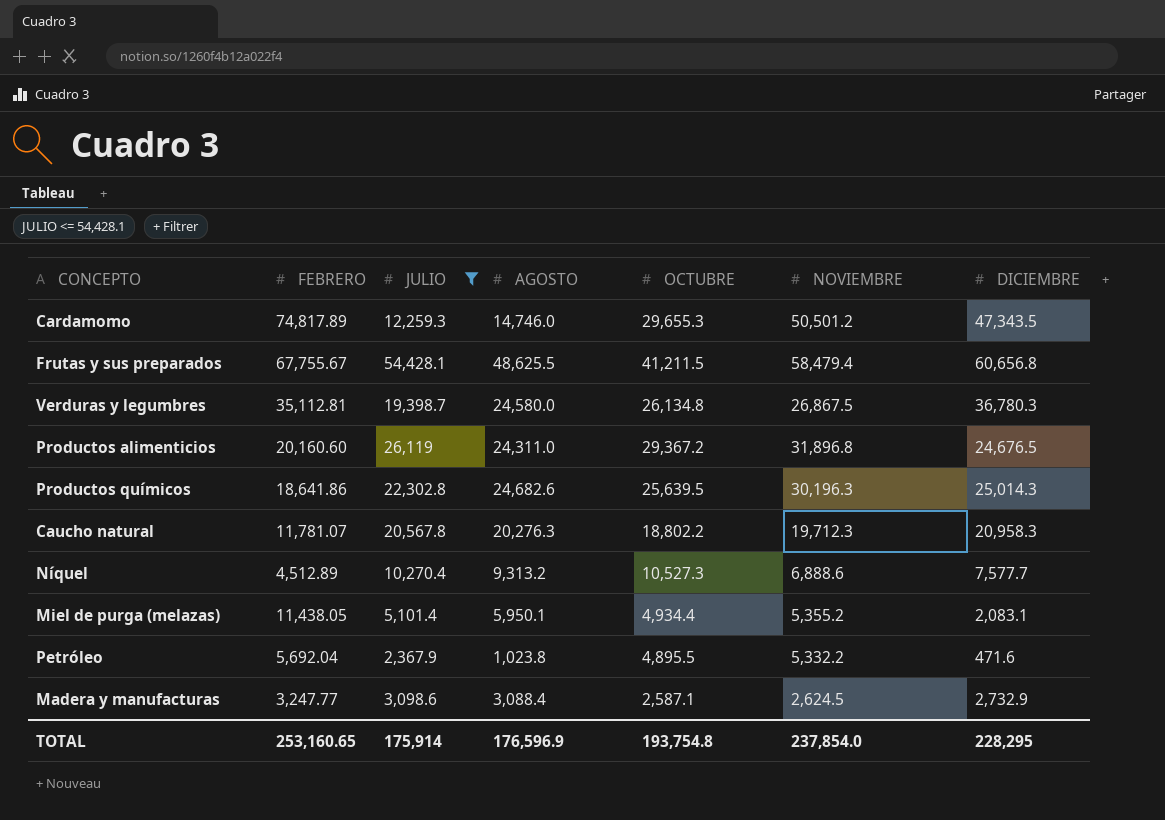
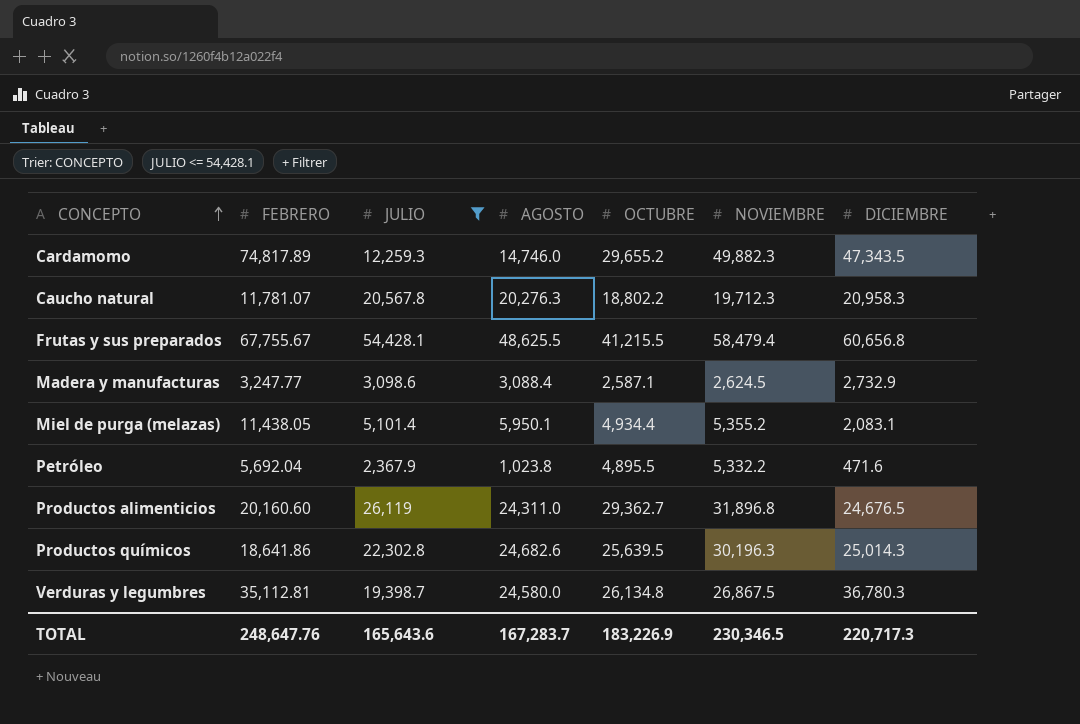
row order: none -> CONCEPTO ascending
row Níquel: 4,512.89 | 10,270.4 | 9,313.2 | 10,527.3 | 6,888.6 | 7,577.7 -> none
Cardamomo | OCTUBRE: 29,655.3 -> 29,655.2
Cardamomo | NOVIEMBRE: 50,501.2 -> 49,882.3
Frutas y sus preparados | OCTUBRE: 41,211.5 -> 41,215.5
Productos alimenticios | OCTUBRE: 29,367.2 -> 29,362.7
TOTAL | FEBRERO: 253,160.65 -> 248,647.76
TOTAL | JULIO: 175,914 -> 165,643.6
TOTAL | AGOSTO: 176,596.9 -> 167,283.7
TOTAL | OCTUBRE: 193,754.8 -> 183,226.9
TOTAL | NOVIEMBRE: 237,854.0 -> 230,346.5
TOTAL | DICIEMBRE: 228,295 -> 220,717.3

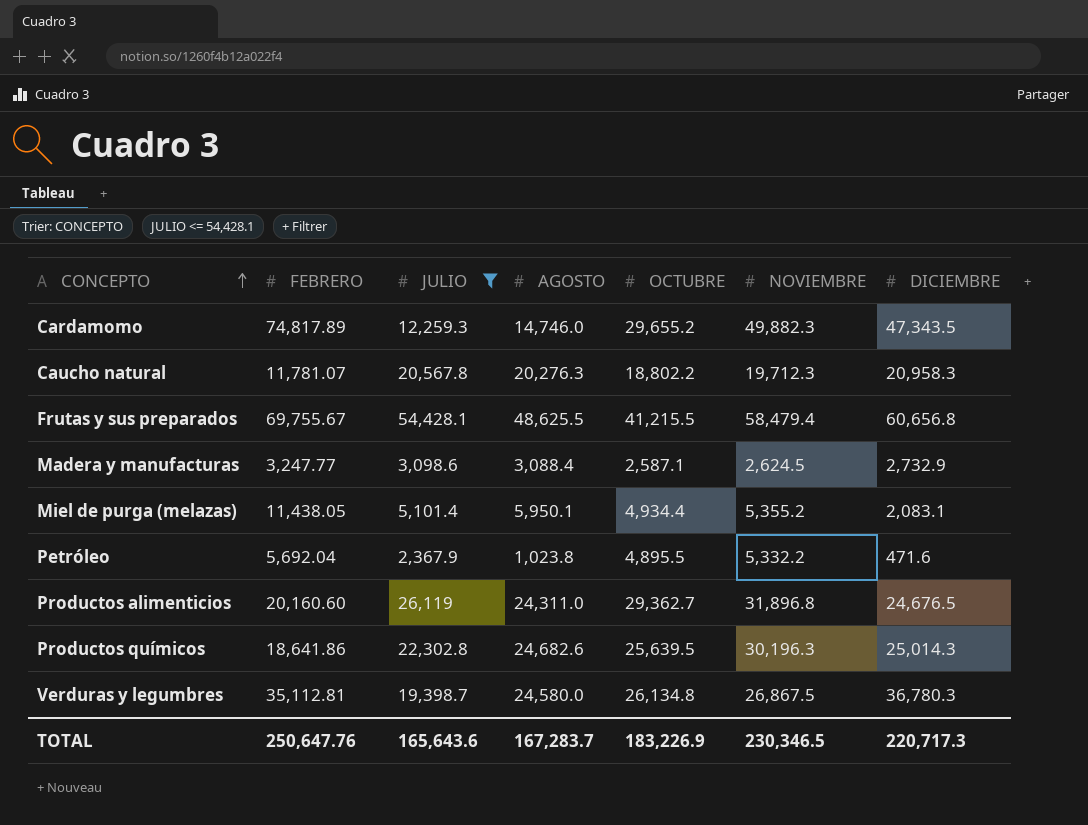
Frutas y sus preparados | FEBRERO: 67,755.67 -> 69,755.67
TOTAL | FEBRERO: 248,647.76 -> 250,647.76

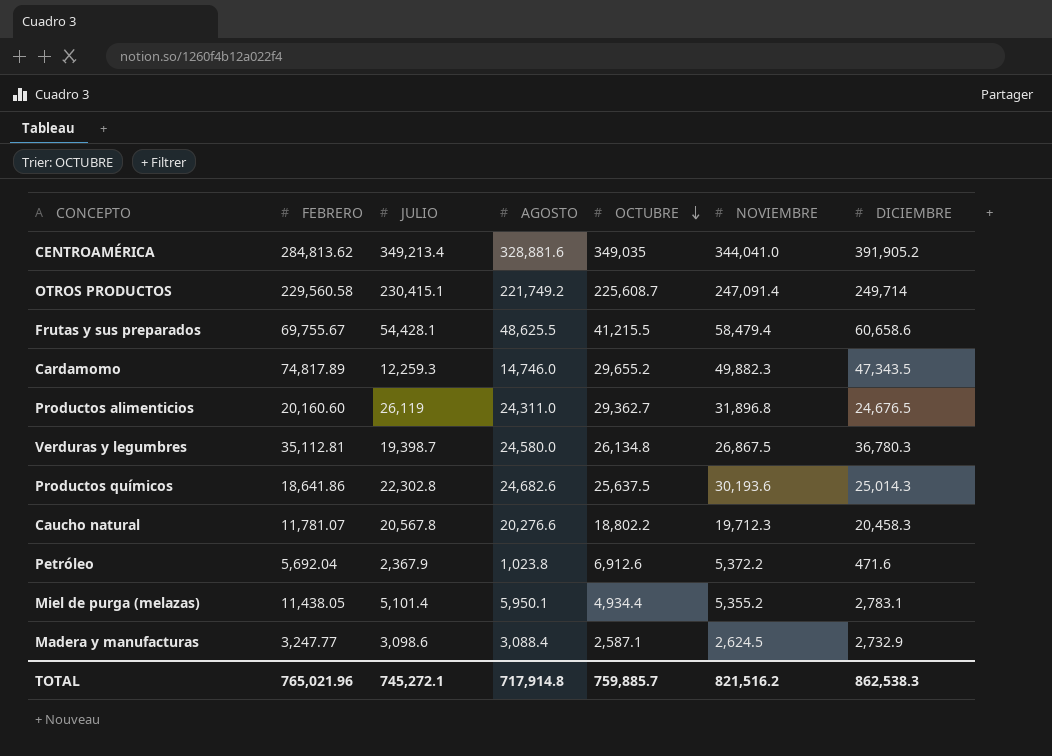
filter: JULIO <= 54,428.1 -> none
row order: CONCEPTO ascending -> OCTUBRE descending
Frutas y sus preparados | DICIEMBRE: 60,656.8 -> 60,658.6
Productos químicos | OCTUBRE: 25,639.5 -> 25,637.5
Productos químicos | NOVIEMBRE: 30,196.3 -> 30,193.6
Caucho natural | AGOSTO: 20,276.3 -> 20,276.6
Caucho natural | DICIEMBRE: 20,958.3 -> 20,458.3
Petróleo | OCTUBRE: 4,895.5 -> 6,912.6
Petróleo | NOVIEMBRE: 5,332.2 -> 5,372.2
Miel de purga (melazas) | DICIEMBRE: 2,083.1 -> 2,783.1
TOTAL | FEBRERO: 250,647.76 -> 765,021.96
TOTAL | JULIO: 165,643.6 -> 745,272.1
TOTAL | AGOSTO: 167,283.7 -> 717,914.8
TOTAL | OCTUBRE: 183,226.9 -> 759,885.7
TOTAL | NOVIEMBRE: 230,346.5 -> 821,516.2
TOTAL | DICIEMBRE: 220,717.3 -> 862,538.3

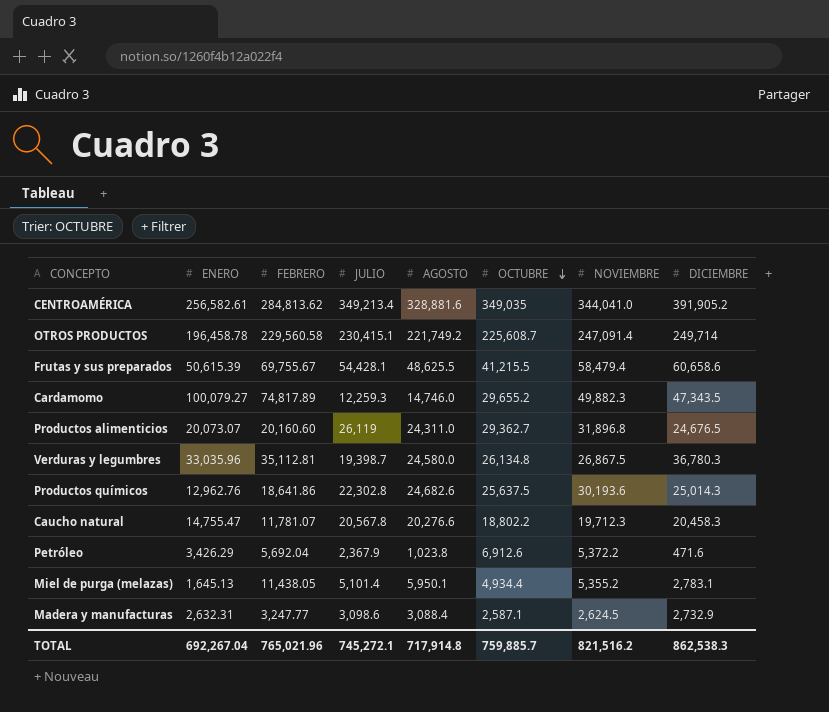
column ENERO | position: none -> 2

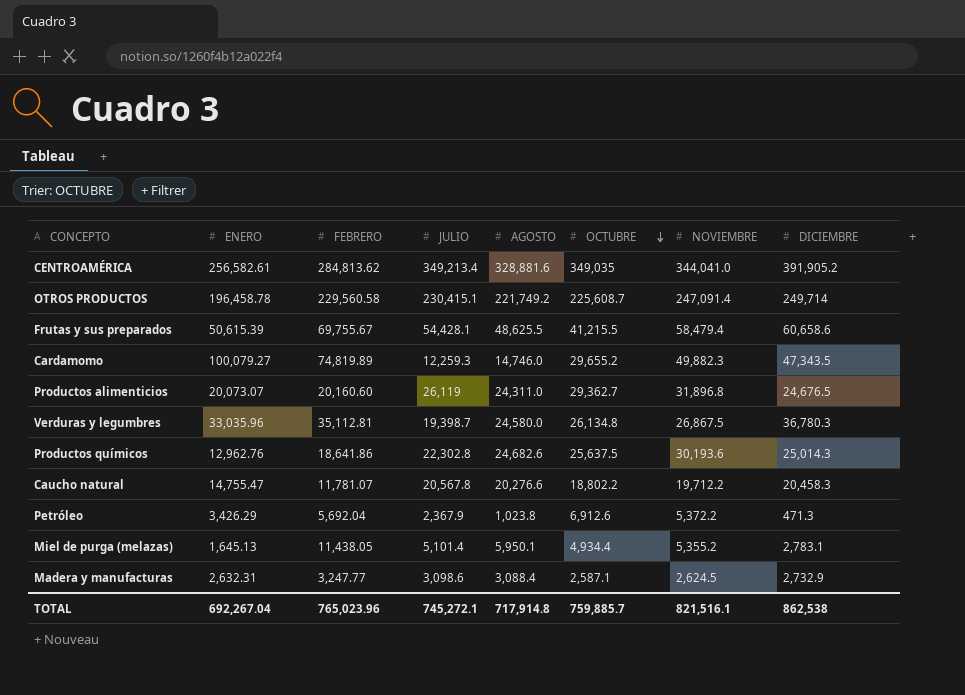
Cardamomo | FEBRERO: 74,817.89 -> 74,819.89
Caucho natural | NOVIEMBRE: 19,712.3 -> 19,712.2
Petróleo | DICIEMBRE: 471.6 -> 471.3
TOTAL | FEBRERO: 765,021.96 -> 765,023.96
TOTAL | NOVIEMBRE: 821,516.2 -> 821,516.1
TOTAL | DICIEMBRE: 862,538.3 -> 862,538

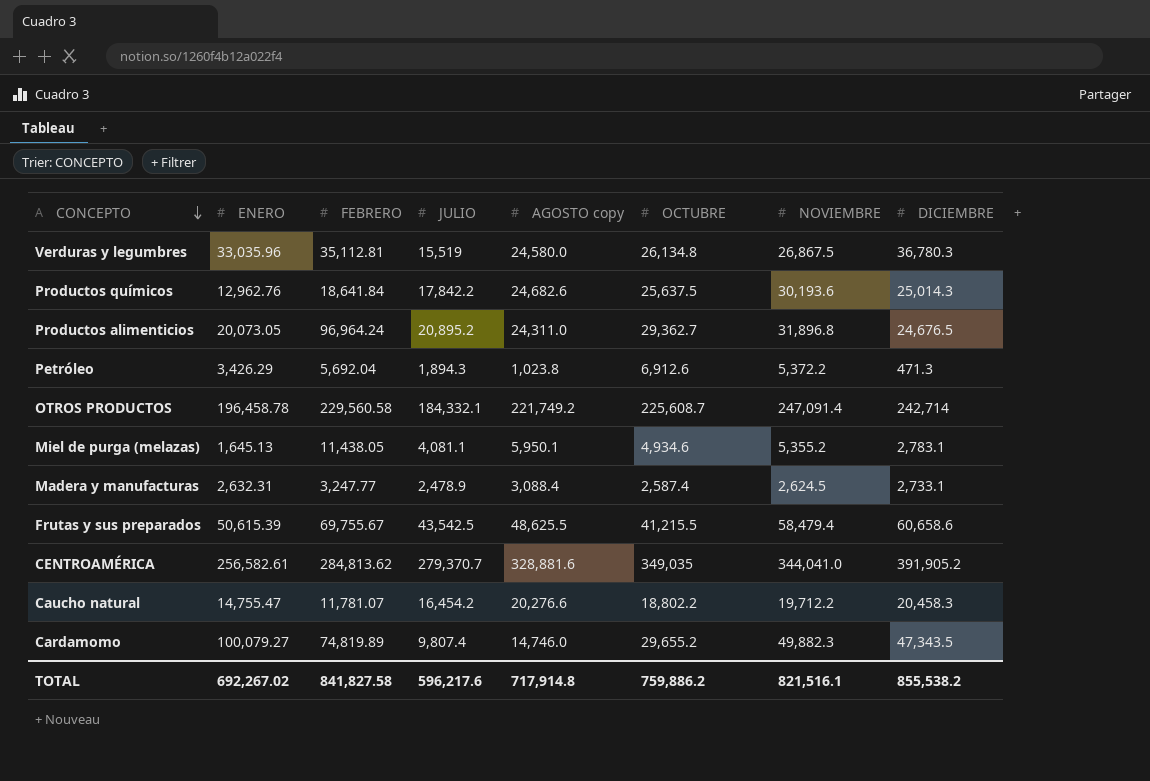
row order: OCTUBRE descending -> CONCEPTO descending
column name: AGOSTO -> AGOSTO copy
Verduras y legumbres | JULIO: 19,398.7 -> 15,519
Productos químicos | FEBRERO: 18,641.86 -> 18,641.84
Productos químicos | JULIO: 22,302.8 -> 17,842.2
Productos alimenticios | ENERO: 20,073.07 -> 20,073.05
Productos alimenticios | FEBRERO: 20,160.60 -> 96,964.24
Productos alimenticios | JULIO: 26,119 -> 20,895.2
Petróleo | JULIO: 2,367.9 -> 1,894.3
OTROS PRODUCTOS | JULIO: 230,415.1 -> 184,332.1
OTROS PRODUCTOS | DICIEMBRE: 249,714 -> 242,714
Miel de purga (melazas) | JULIO: 5,101.4 -> 4,081.1
Miel de purga (melazas) | OCTUBRE: 4,934.4 -> 4,934.6
Madera y manufacturas | JULIO: 3,098.6 -> 2,478.9
Madera y manufacturas | OCTUBRE: 2,587.1 -> 2,587.4
Madera y manufacturas | DICIEMBRE: 2,732.9 -> 2,733.1
Frutas y sus preparados | JULIO: 54,428.1 -> 43,542.5
CENTROAMÉRICA | JULIO: 349,213.4 -> 279,370.7
Caucho natural | JULIO: 20,567.8 -> 16,454.2
Cardamomo | JULIO: 12,259.3 -> 9,807.4
TOTAL | ENERO: 692,267.04 -> 692,267.02
TOTAL | FEBRERO: 765,023.96 -> 841,827.58
TOTAL | JULIO: 745,272.1 -> 596,217.6
TOTAL | OCTUBRE: 759,885.7 -> 759,886.2
TOTAL | DICIEMBRE: 862,538 -> 855,538.2

